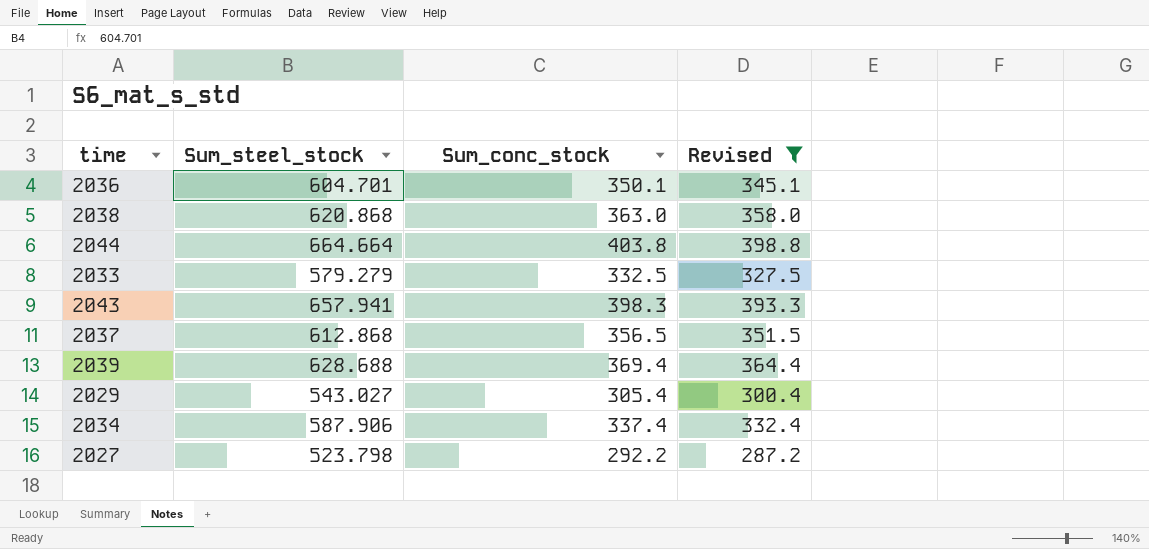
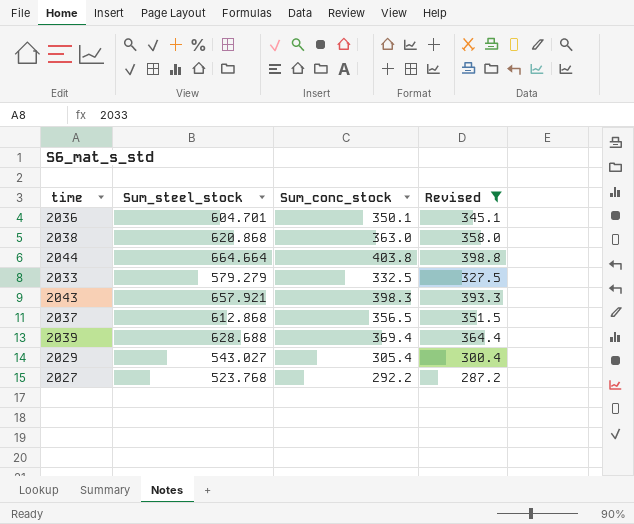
row 2034: 587.906 | 337.4 | 332.4 -> none
2043 | Sum_steel_stock: 657.941 -> 657.921
2027 | Sum_steel_stock: 523.798 -> 523.768

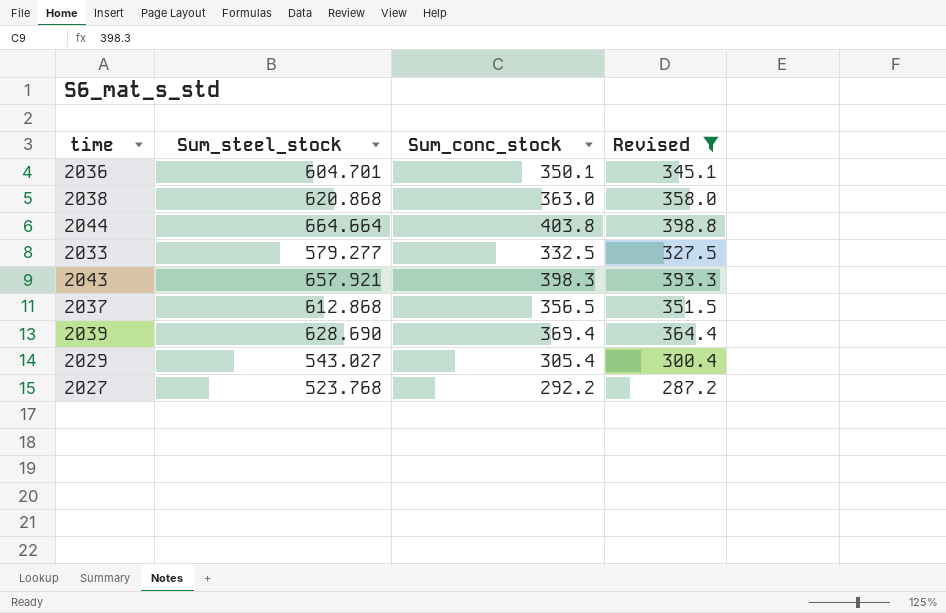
2033 | Sum_steel_stock: 579.279 -> 579.277
2039 | Sum_steel_stock: 628.688 -> 628.690

